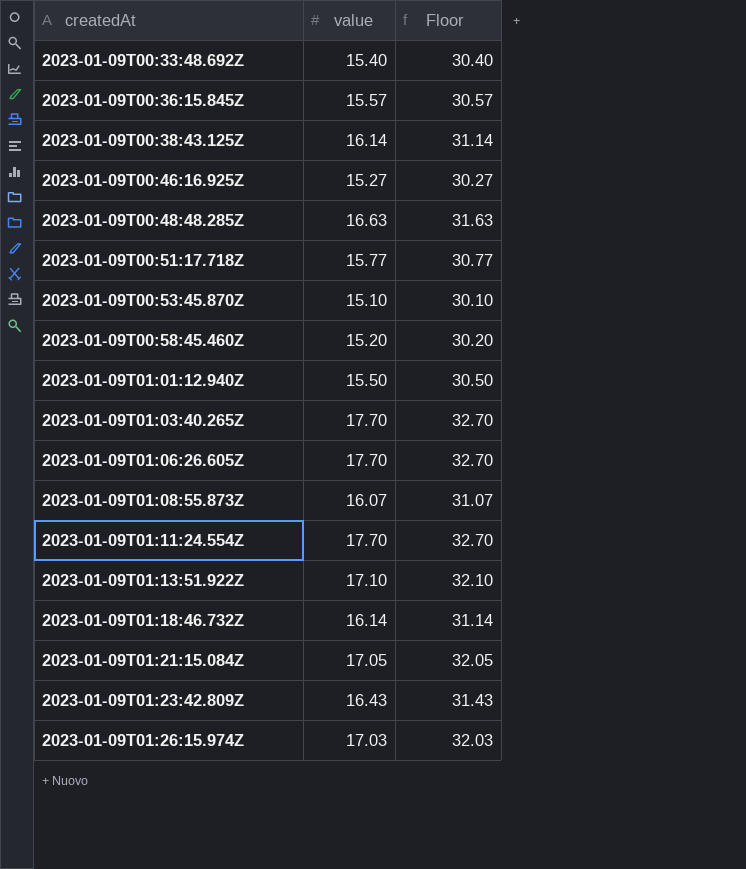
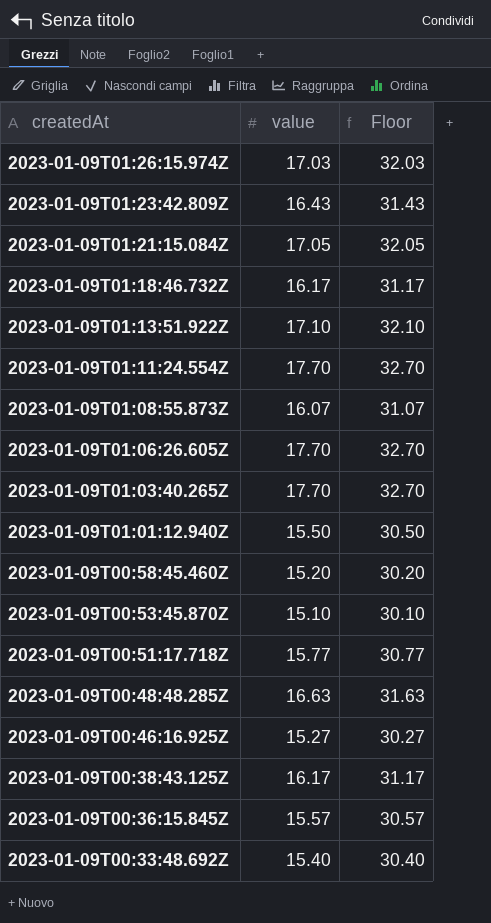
row order: createdAt ascending -> createdAt descending
2023-01-09T01:18:46.732Z | value: 16.14 -> 16.17
2023-01-09T01:18:46.732Z | Floor: 31.14 -> 31.17
2023-01-09T00:38:43.125Z | value: 16.14 -> 16.17
2023-01-09T00:38:43.125Z | Floor: 31.14 -> 31.17

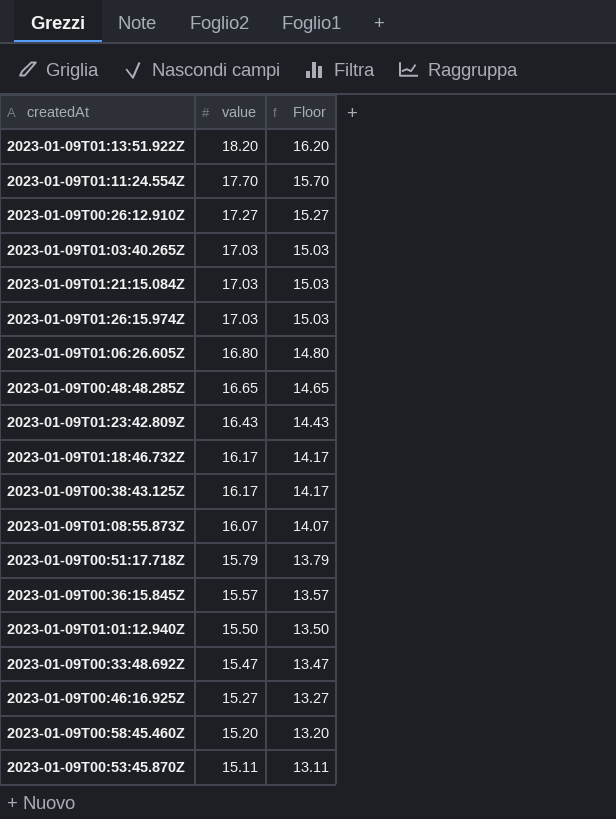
row order: createdAt descending -> value descending
column Floor | formula: [value] + 15 -> [value] - 2
2023-01-09T01:13:51.922Z | value: 17.10 -> 18.20
row 2023-01-09T00:26:12.910Z: none -> 17.27 | 15.27
2023-01-09T01:03:40.265Z | value: 17.70 -> 17.03
2023-01-09T01:21:15.084Z | value: 17.05 -> 17.03
2023-01-09T01:06:26.605Z | value: 17.70 -> 16.80
2023-01-09T00:48:48.285Z | value: 16.63 -> 16.65
2023-01-09T00:51:17.718Z | value: 15.77 -> 15.79
2023-01-09T00:33:48.692Z | value: 15.40 -> 15.47
2023-01-09T00:53:45.870Z | value: 15.10 -> 15.11

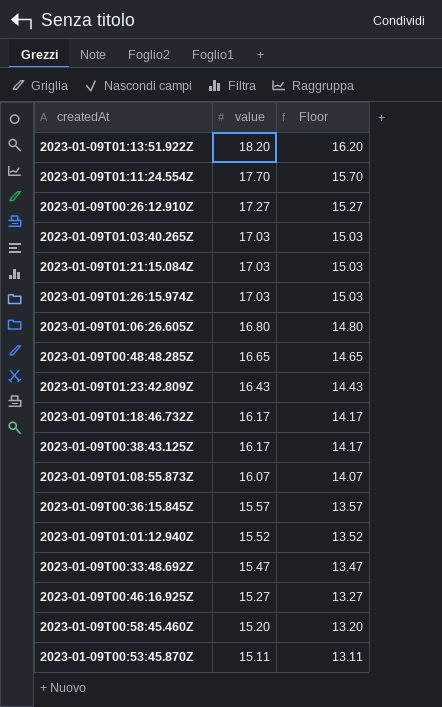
row 2023-01-09T00:51:17.718Z: 15.79 | 13.79 -> none
2023-01-09T01:01:12.940Z | value: 15.50 -> 15.52
2023-01-09T01:01:12.940Z | Floor: 13.50 -> 13.52

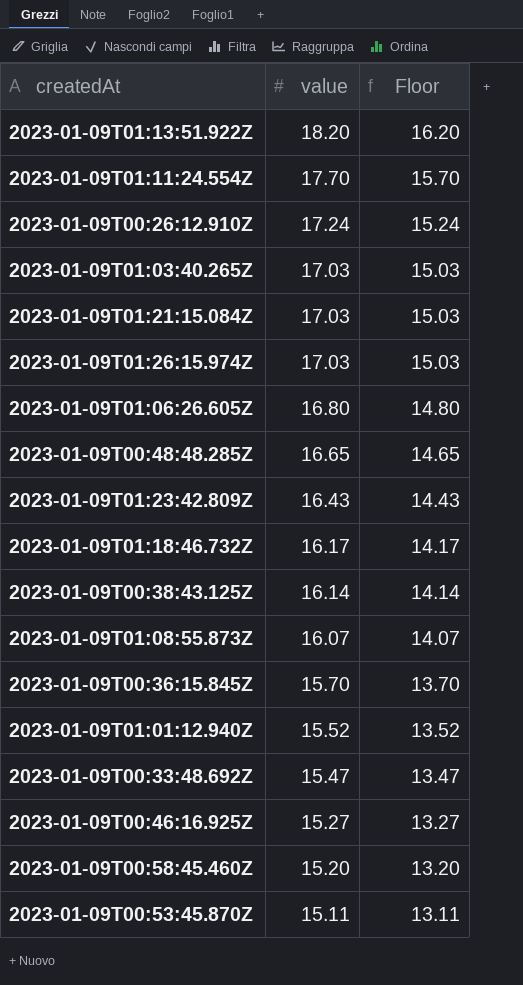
2023-01-09T00:26:12.910Z | value: 17.27 -> 17.24
2023-01-09T00:26:12.910Z | Floor: 15.27 -> 15.24
2023-01-09T00:38:43.125Z | value: 16.17 -> 16.14
2023-01-09T00:38:43.125Z | Floor: 14.17 -> 14.14
2023-01-09T00:36:15.845Z | value: 15.57 -> 15.70
2023-01-09T00:36:15.845Z | Floor: 13.57 -> 13.70

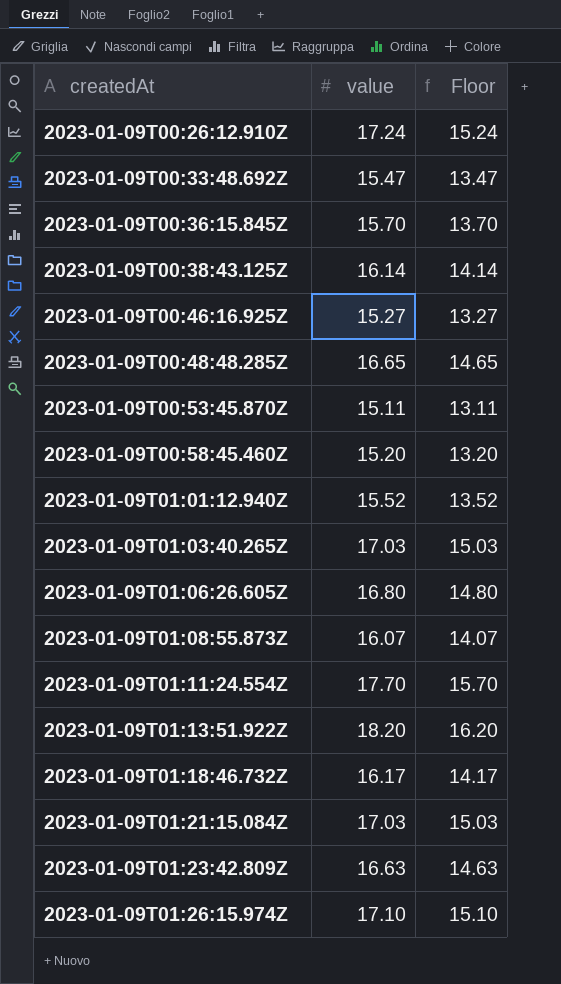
row order: value descending -> createdAt ascending
2023-01-09T01:23:42.809Z | value: 16.43 -> 16.63
2023-01-09T01:23:42.809Z | Floor: 14.43 -> 14.63
2023-01-09T01:26:15.974Z | value: 17.03 -> 17.10
2023-01-09T01:26:15.974Z | Floor: 15.03 -> 15.10

